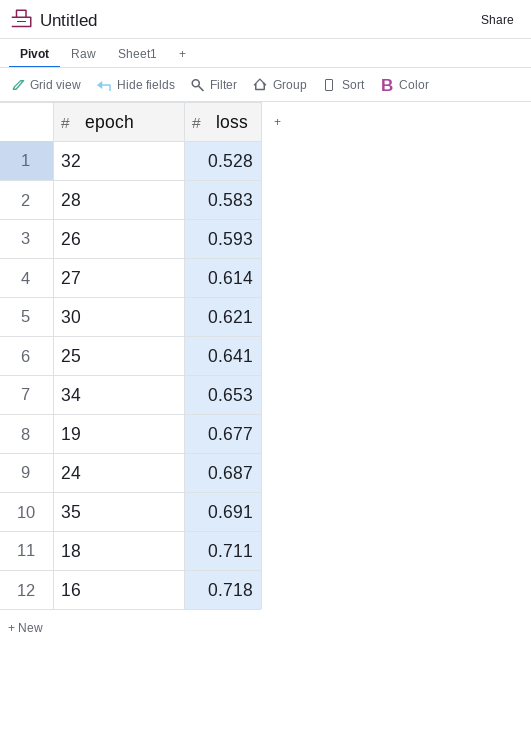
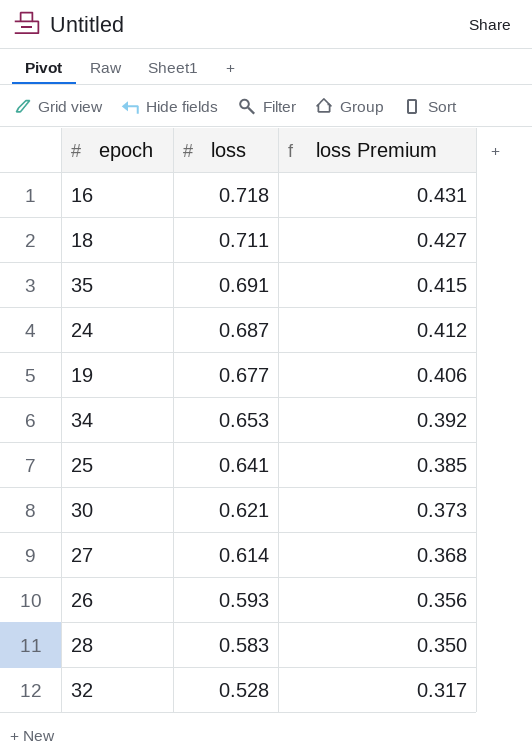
row order: loss ascending -> loss descending
column loss Premium | formula: none -> [loss] * 0.6

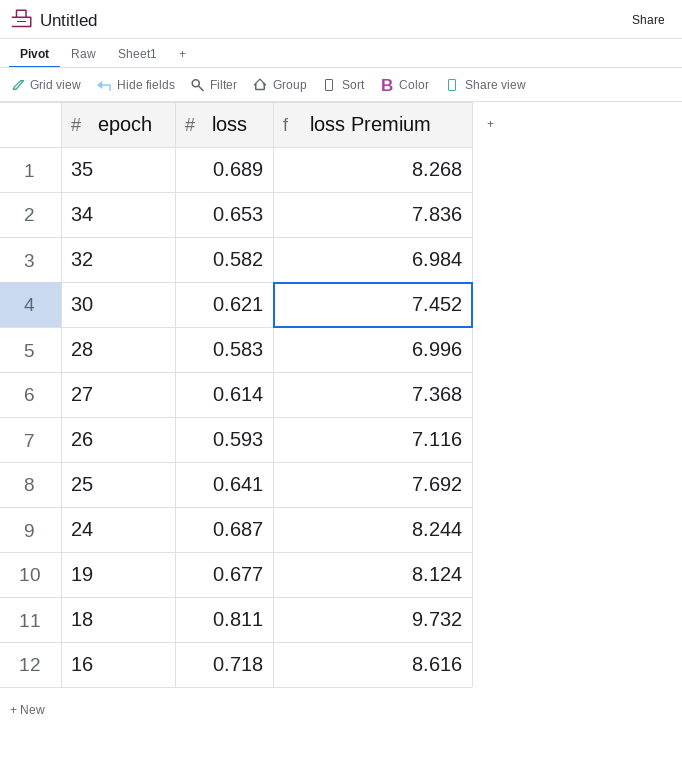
row order: loss descending -> epoch descending
column loss Premium | formula: [loss] * 0.6 -> [loss] * 12
35 | loss: 0.691 -> 0.689
32 | loss: 0.528 -> 0.582
18 | loss: 0.711 -> 0.811

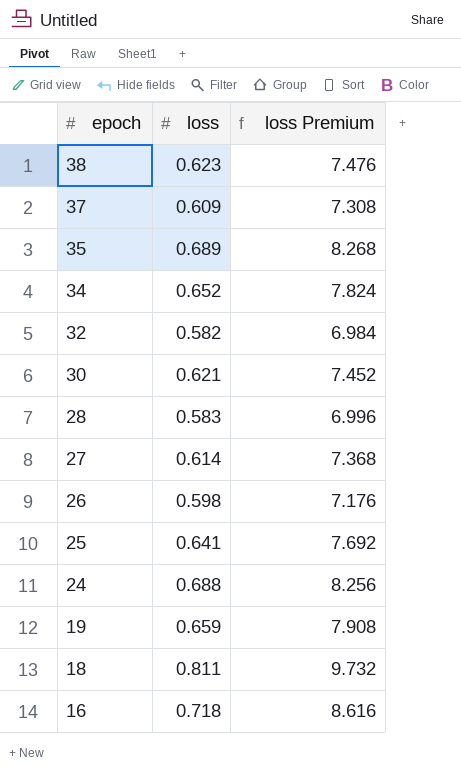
row 38: none -> 0.623 | 7.476
row 37: none -> 0.609 | 7.308
34 | loss: 0.653 -> 0.652
34 | loss Premium: 7.836 -> 7.824
26 | loss: 0.593 -> 0.598
26 | loss Premium: 7.116 -> 7.176
24 | loss: 0.687 -> 0.688
24 | loss Premium: 8.244 -> 8.256
19 | loss: 0.677 -> 0.659
19 | loss Premium: 8.124 -> 7.908

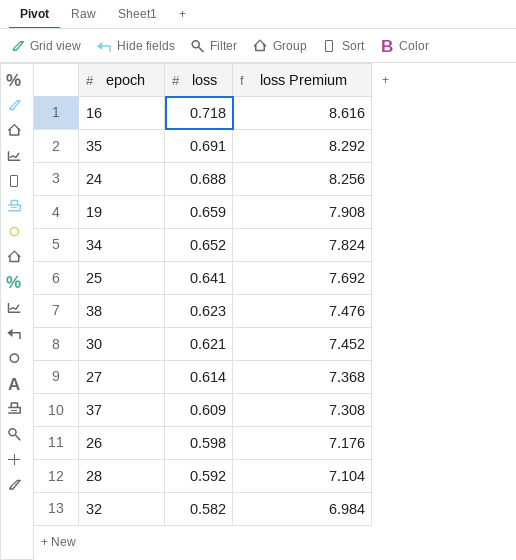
row order: epoch descending -> loss descending
row 18: 0.811 | 9.732 -> none
35 | loss: 0.689 -> 0.691
35 | loss Premium: 8.268 -> 8.292
28 | loss: 0.583 -> 0.592
28 | loss Premium: 6.996 -> 7.104

